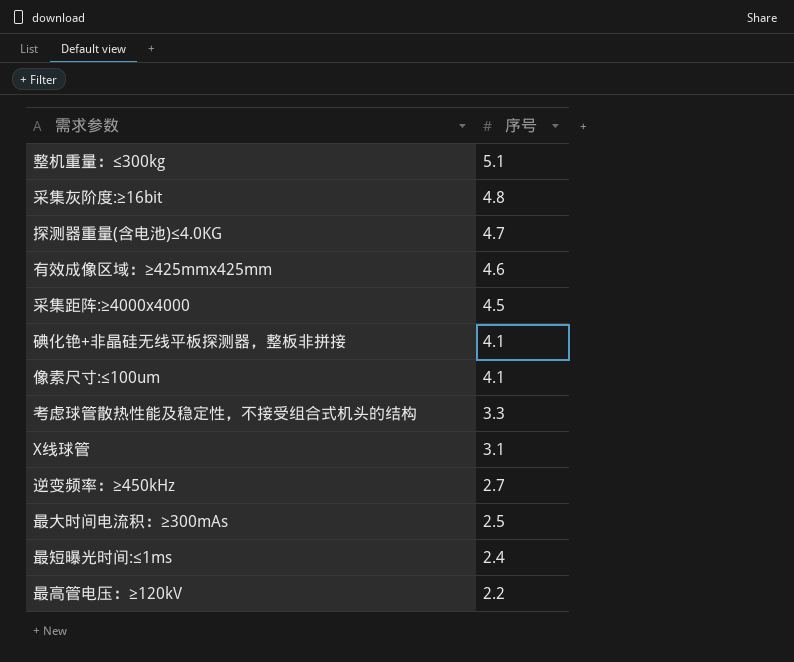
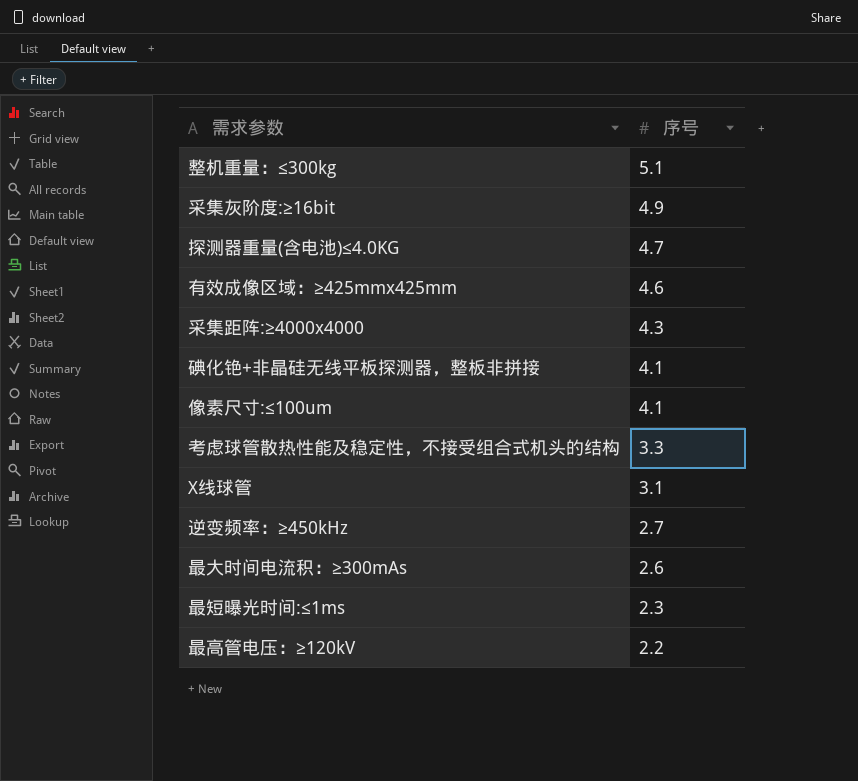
采集灰阶度:≥16bit | 序号: 4.8 -> 4.9
采集距阵:≥4000x4000 | 序号: 4.5 -> 4.3
最大时间电流积：≥300mAs | 序号: 2.5 -> 2.6
最短曝光时间:≤1ms | 序号: 2.4 -> 2.3

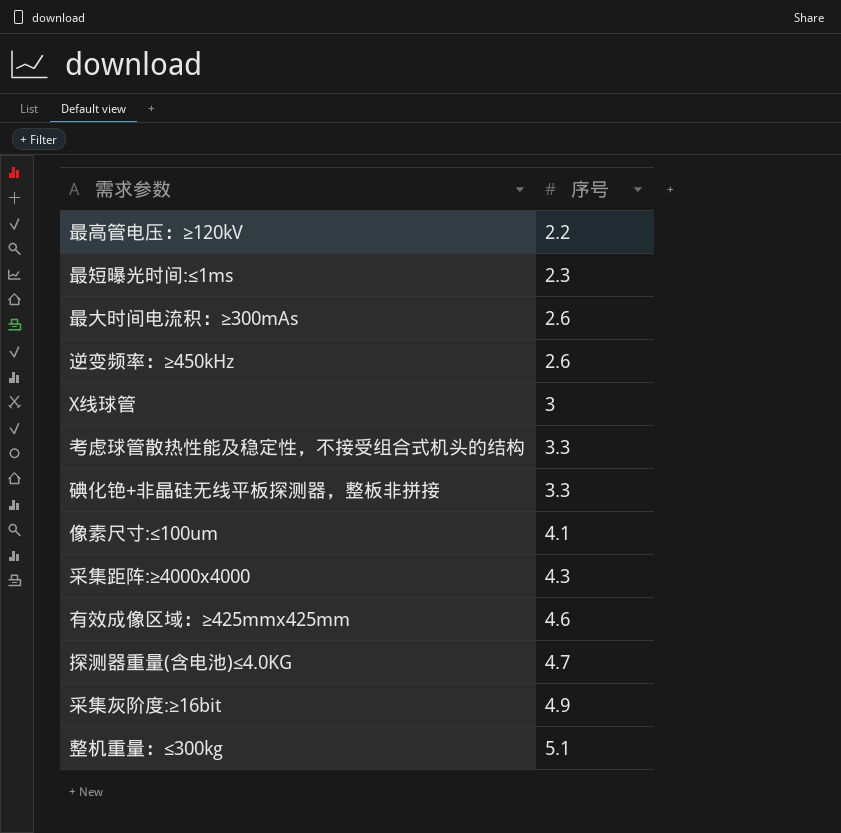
row order: 序号 descending -> 序号 ascending
逆变频率：≥450kHz | 序号: 2.7 -> 2.6
X线球管 | 序号: 3.1 -> 3
碘化铯+非晶硅无线平板探测器，整板非拼接 | 序号: 4.1 -> 3.3

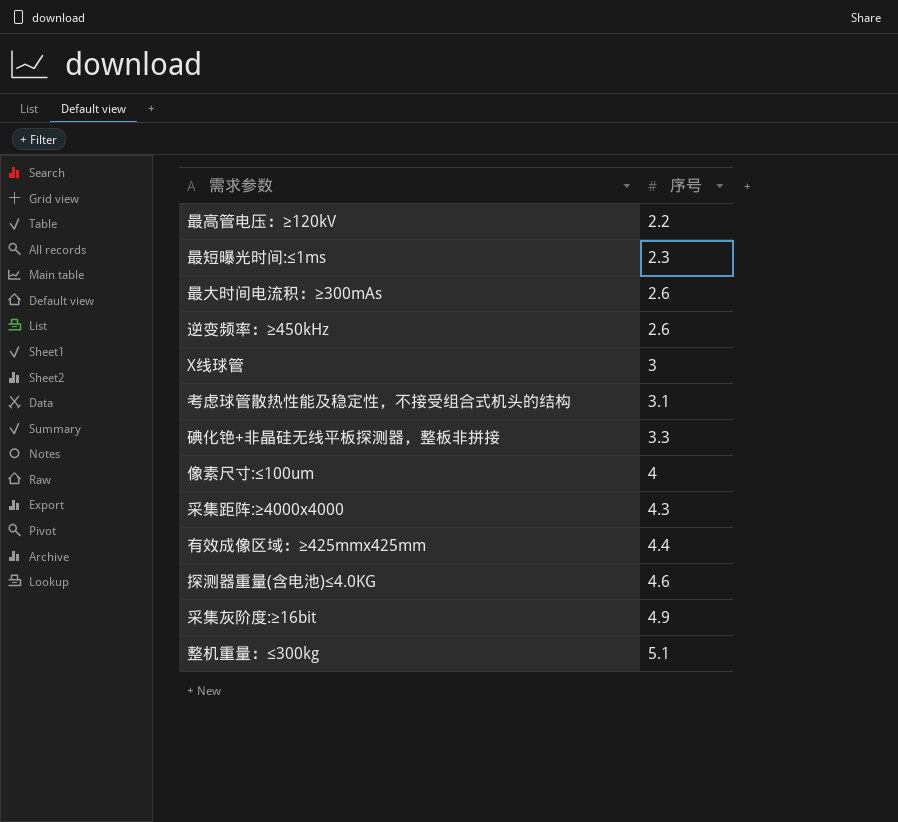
考虑球管散热性能及稳定性，不接受组合式机头的结构 | 序号: 3.3 -> 3.1
像素尺寸:≤100um | 序号: 4.1 -> 4
有效成像区域：≥425mmx425mm | 序号: 4.6 -> 4.4
探测器重量(含电池)≤4.0KG | 序号: 4.7 -> 4.6

